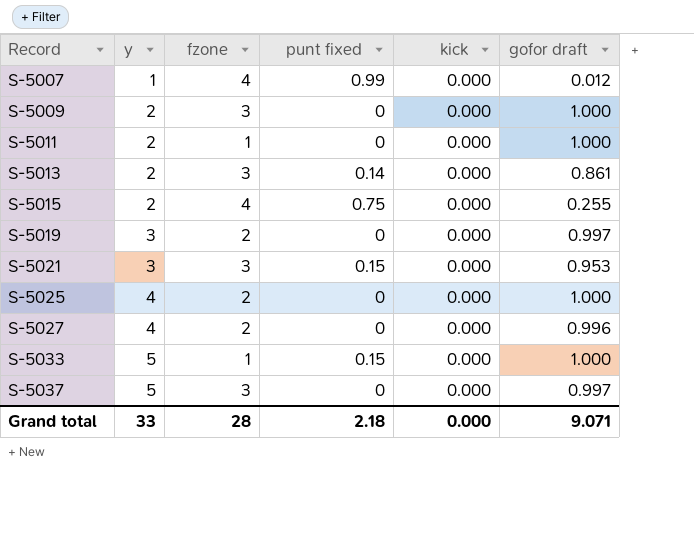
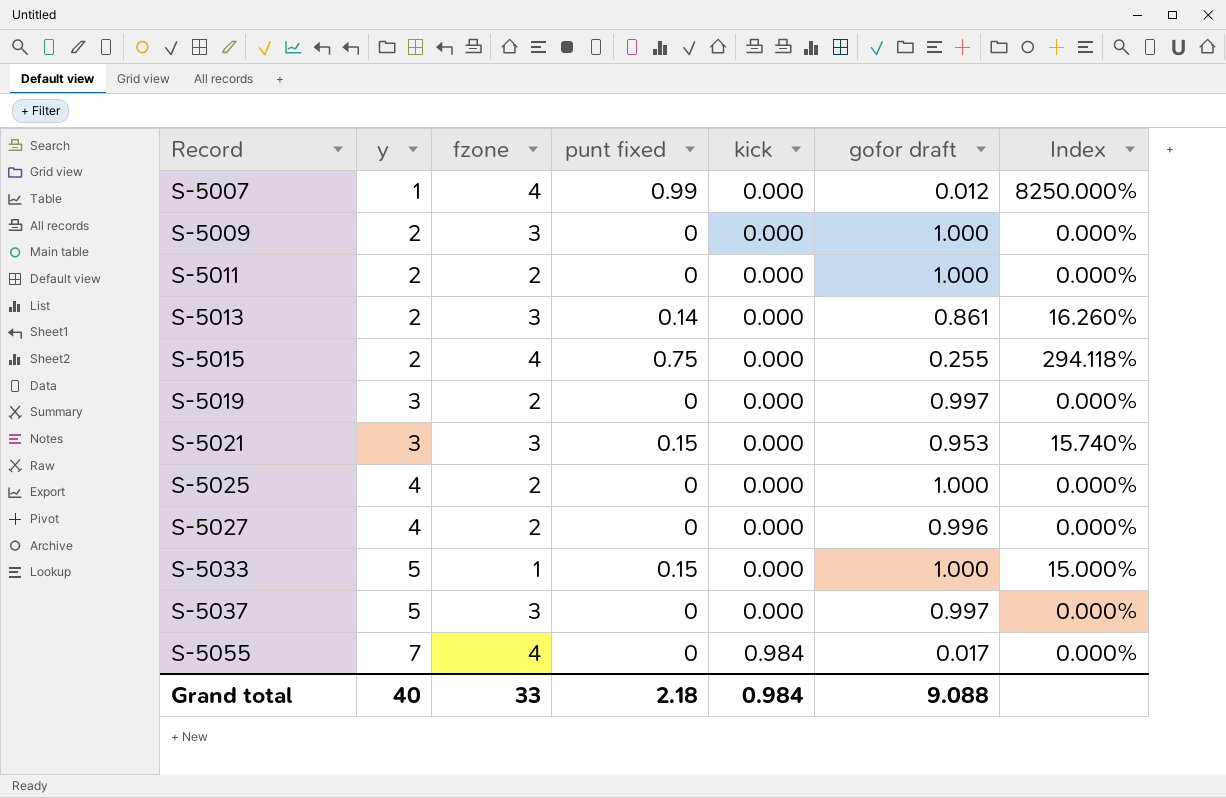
column Index | formula: none -> [punt fixed] / [gofor draft]
S-5011 | fzone: 1 -> 2
row S-5055: none -> 7 | 4 | 0 | 0.984 | 0.017 | 0.000%
Grand total | y: 33 -> 40
Grand total | fzone: 28 -> 33
Grand total | kick: 0.000 -> 0.984
Grand total | gofor draft: 9.071 -> 9.088

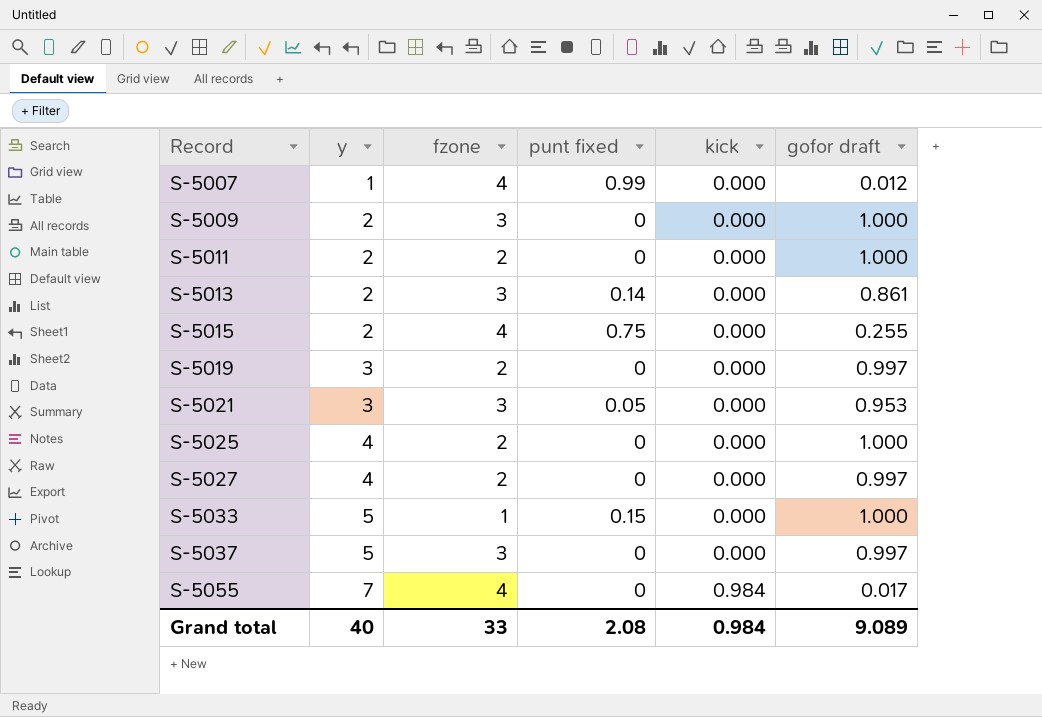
column Index | formula: [punt fixed] / [gofor draft] -> none
S-5021 | punt fixed: 0.15 -> 0.05
S-5027 | gofor draft: 0.996 -> 0.997
Grand total | punt fixed: 2.18 -> 2.08
Grand total | gofor draft: 9.088 -> 9.089

